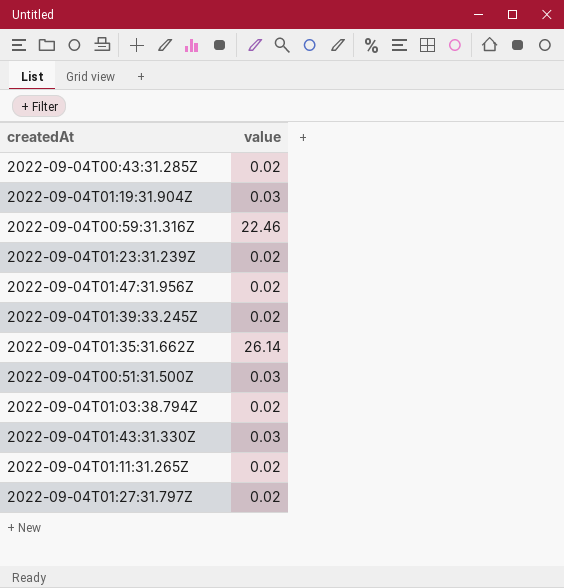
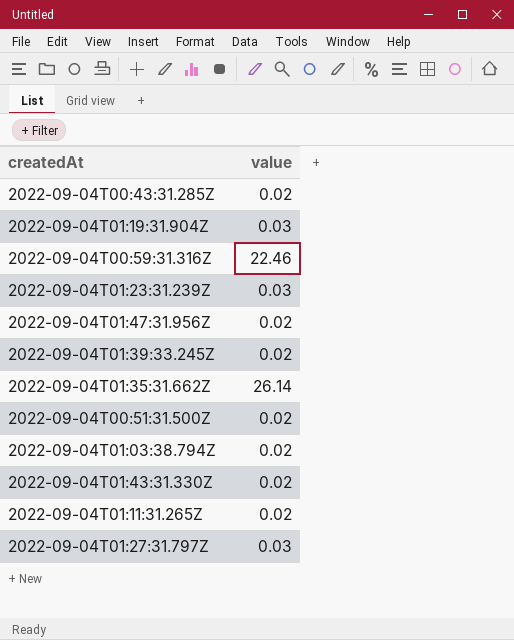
2022-09-04T01:23:31.239Z | value: 0.02 -> 0.03
2022-09-04T00:51:31.500Z | value: 0.03 -> 0.02
2022-09-04T01:43:31.330Z | value: 0.03 -> 0.02
2022-09-04T01:27:31.797Z | value: 0.02 -> 0.03

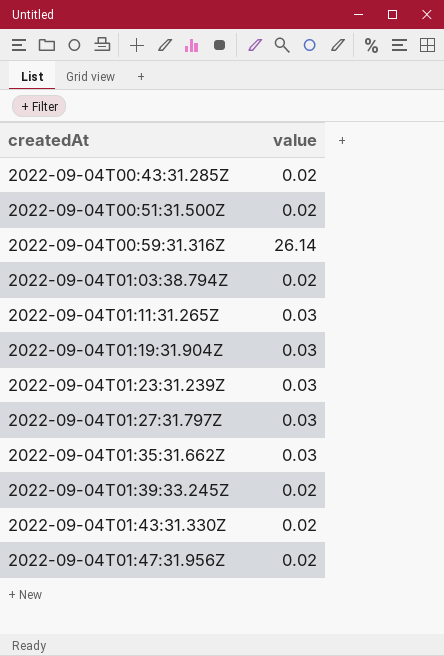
row order: none -> createdAt ascending
2022-09-04T00:59:31.316Z | value: 22.46 -> 26.14
2022-09-04T01:11:31.265Z | value: 0.02 -> 0.03
2022-09-04T01:35:31.662Z | value: 26.14 -> 0.03

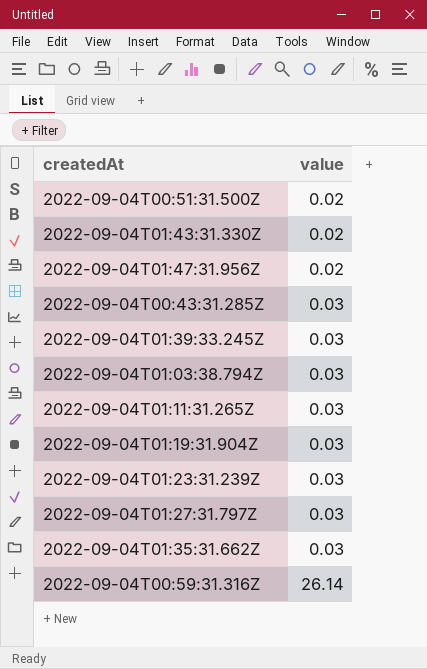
row order: createdAt ascending -> value ascending
2022-09-04T00:43:31.285Z | value: 0.02 -> 0.03
2022-09-04T01:39:33.245Z | value: 0.02 -> 0.03
2022-09-04T01:03:38.794Z | value: 0.02 -> 0.03

